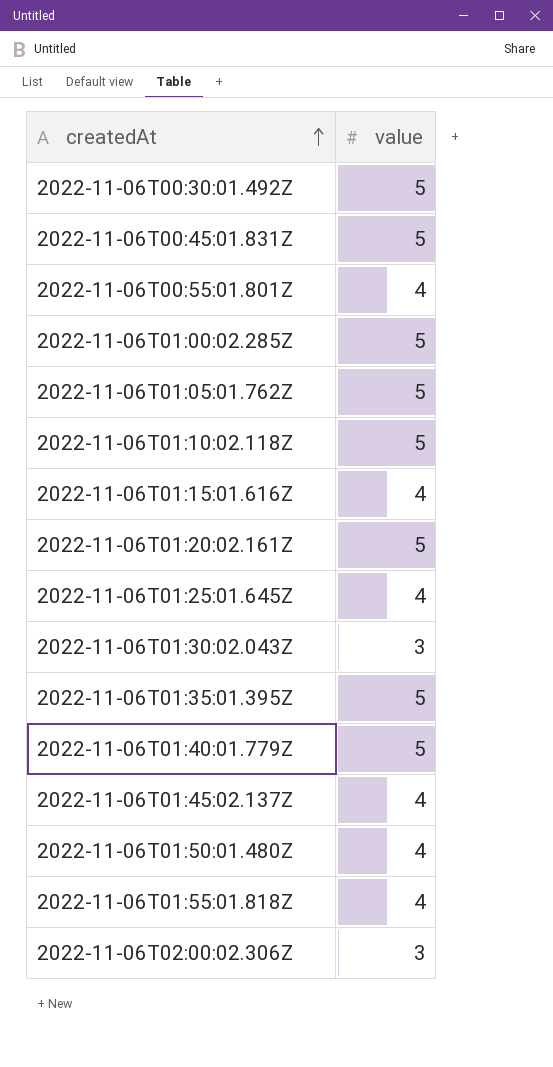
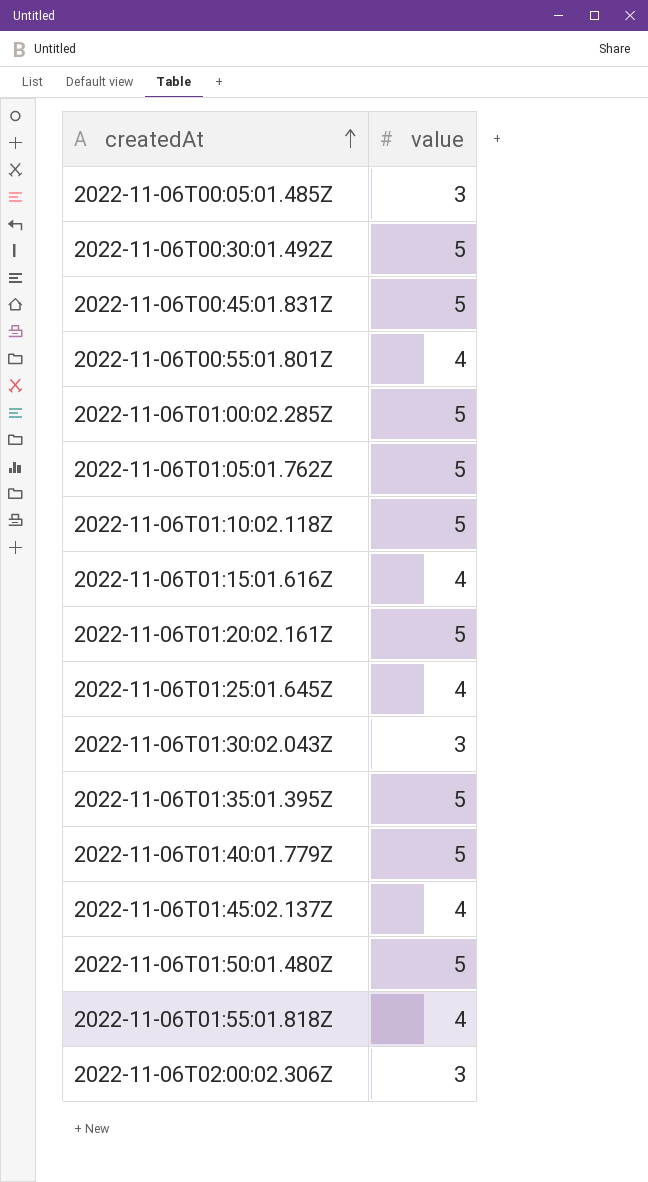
row 2022-11-06T00:05:01.485Z: none -> 3
2022-11-06T01:50:01.480Z | value: 4 -> 5

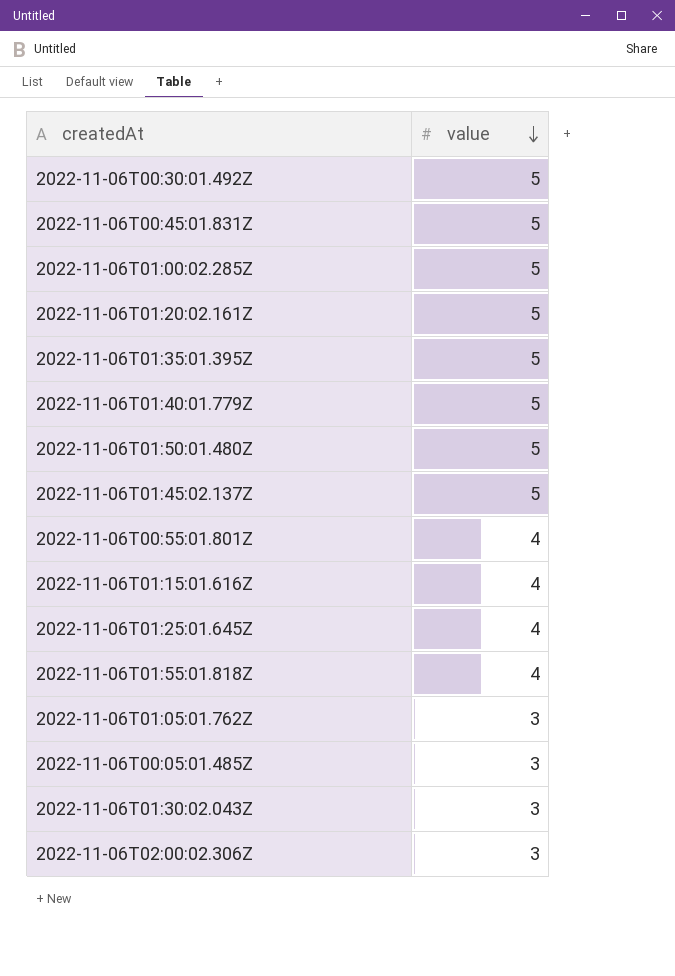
row order: createdAt ascending -> value descending
row 2022-11-06T01:10:02.118Z: 5 -> none
2022-11-06T01:45:02.137Z | value: 4 -> 5
2022-11-06T01:05:01.762Z | value: 5 -> 3

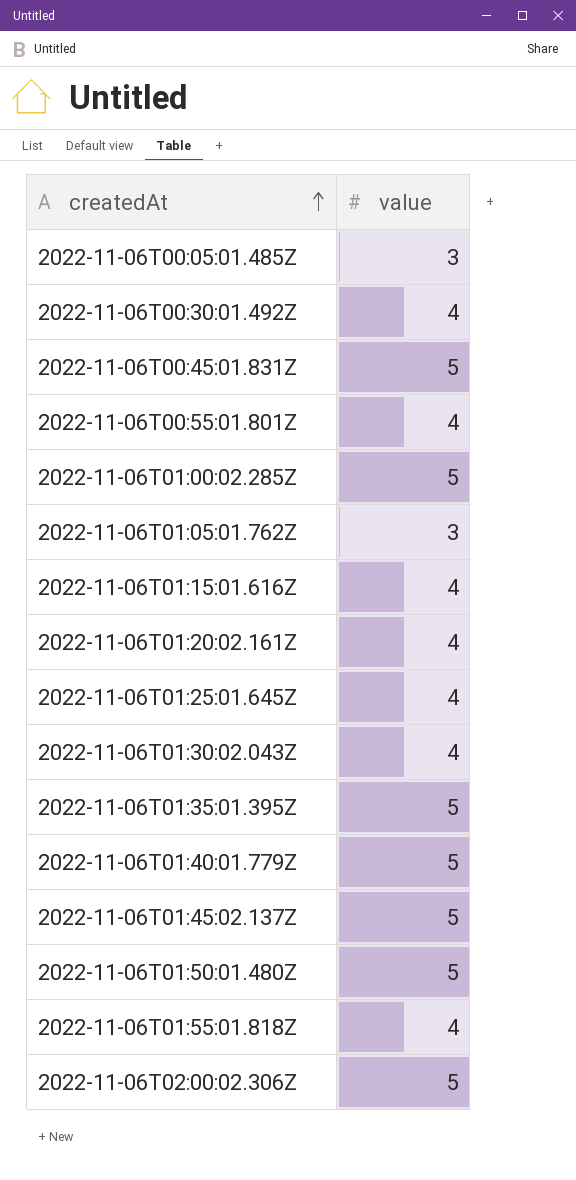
row order: value descending -> createdAt ascending
2022-11-06T00:30:01.492Z | value: 5 -> 4
2022-11-06T01:20:02.161Z | value: 5 -> 4
2022-11-06T01:30:02.043Z | value: 3 -> 4
2022-11-06T02:00:02.306Z | value: 3 -> 5

